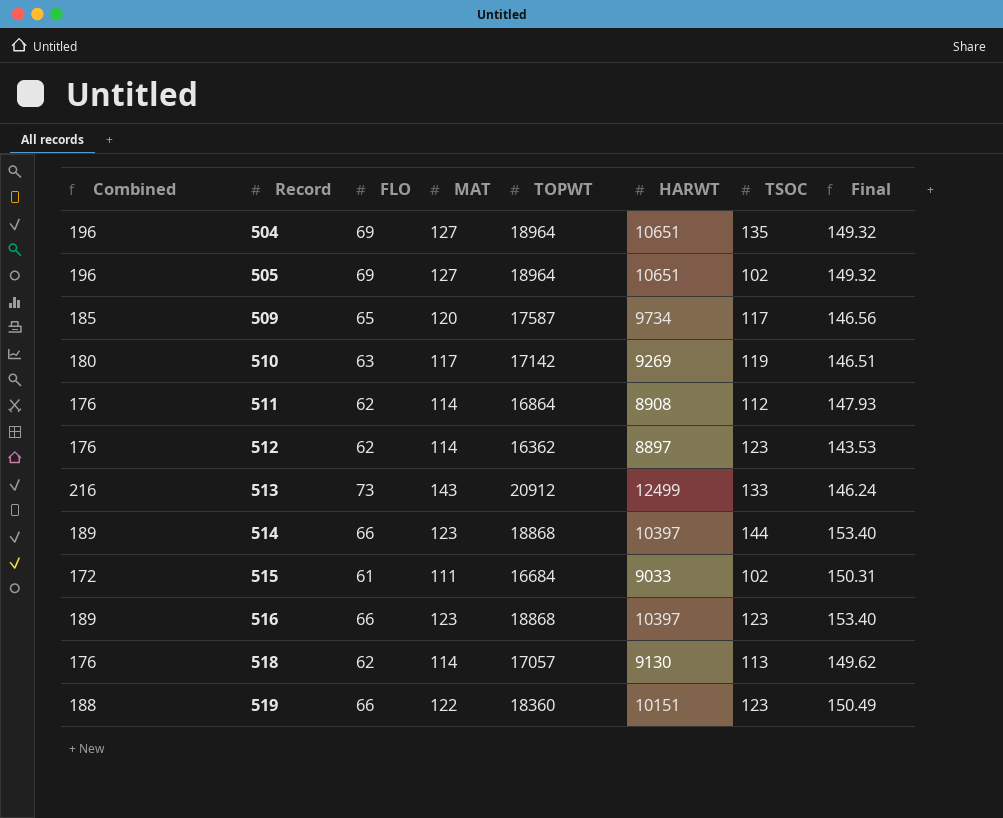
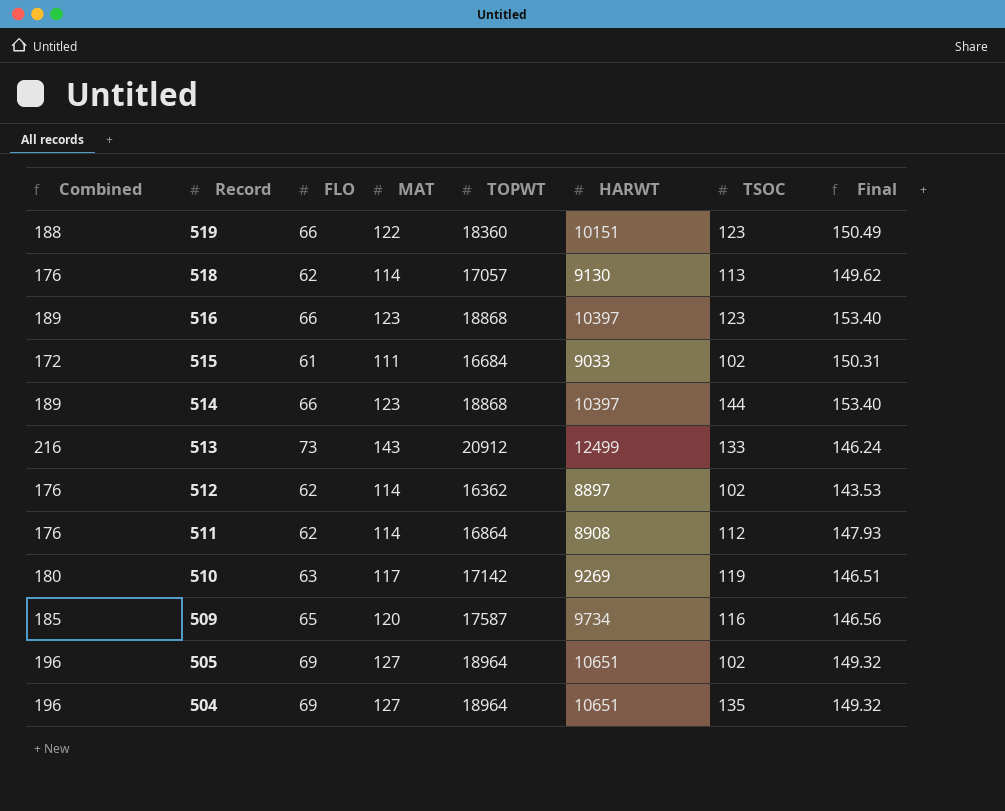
row order: Record ascending -> Record descending
512 | TSOC: 123 -> 102
509 | TSOC: 117 -> 116

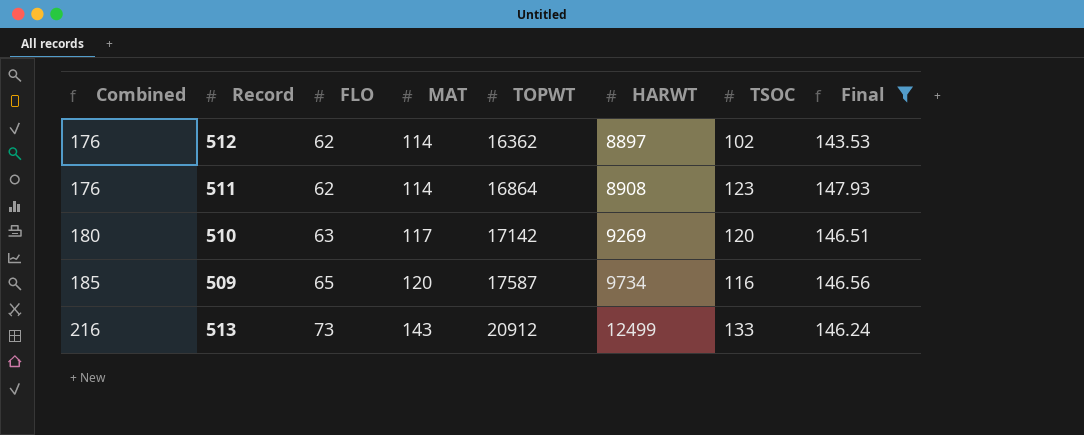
filter: none -> Final <= 147.93
row order: Record descending -> Combined ascending
511 | TSOC: 112 -> 123
510 | TSOC: 119 -> 120

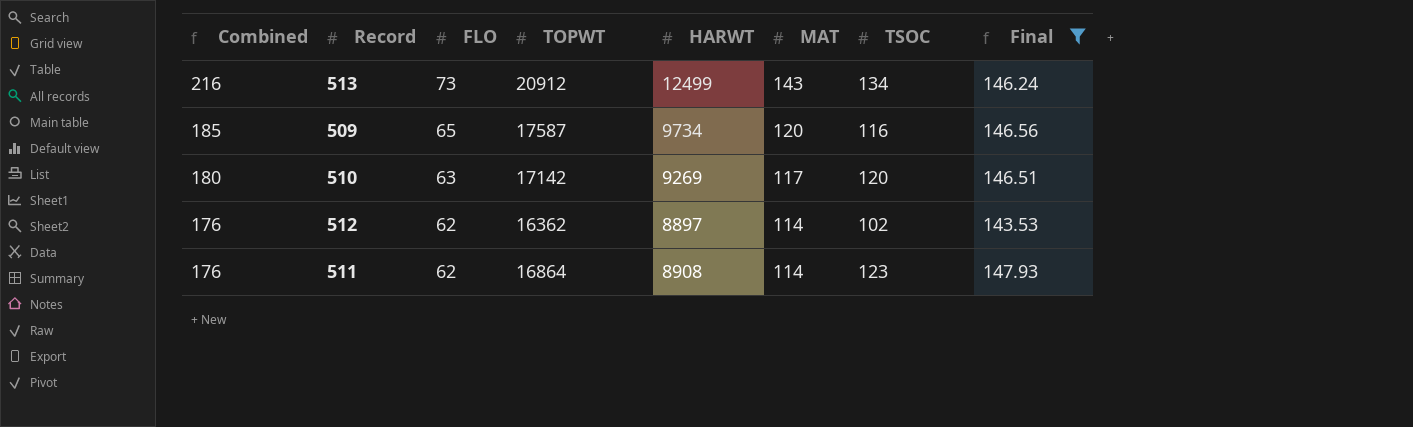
row order: Combined ascending -> Combined descending
column MAT | position: 4 -> 6
513 | TSOC: 133 -> 134

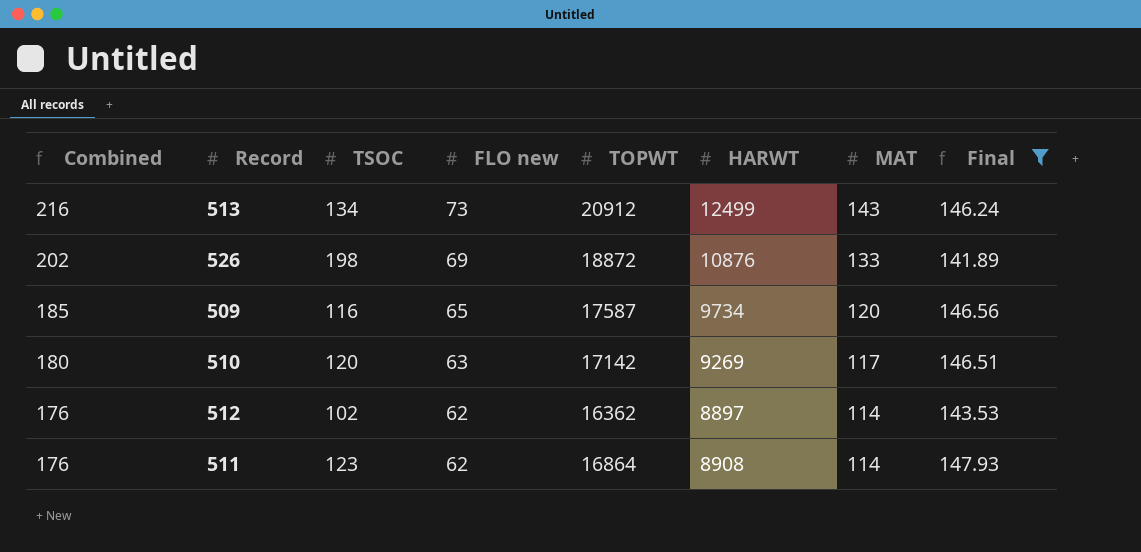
column TSOC | position: 7 -> 3
column name: FLO -> FLO new
row 526: none -> 202 | 198 | 69 | 18872 | 10876 | 133 | 141.89

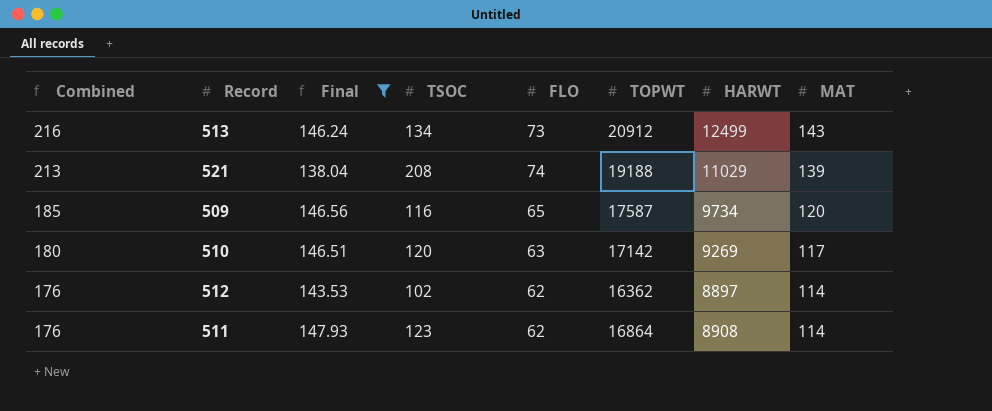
column Final | position: 8 -> 3
column name: FLO new -> FLO
row 526: 202 | 198 | 69 | 18872 | 10876 | 133 | 141.89 -> none
row 521: none -> 213 | 138.04 | 208 | 74 | 19188 | 11029 | 139

